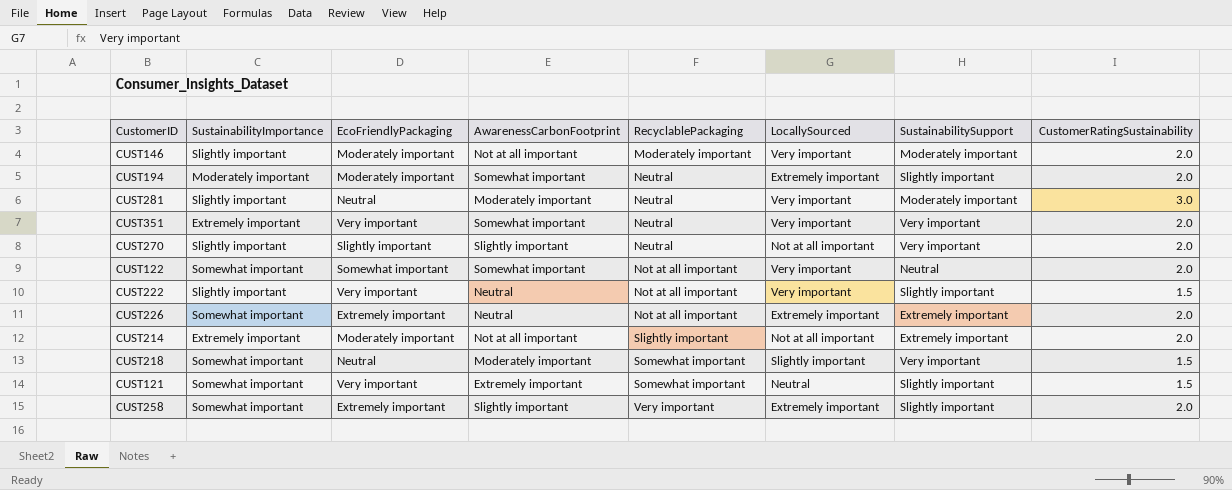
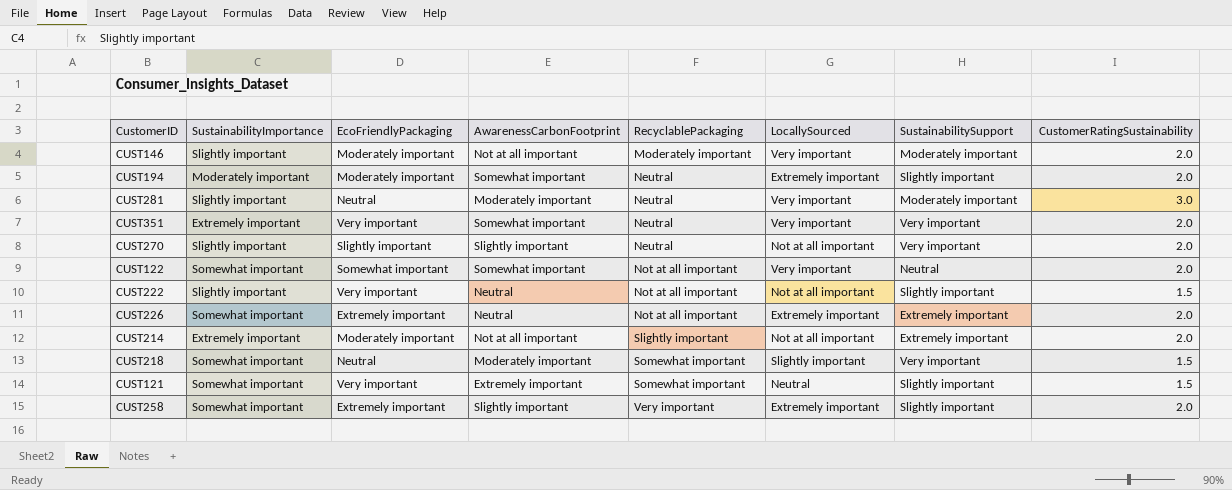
CUST222 | LocallySourced: Very important -> Not at all important

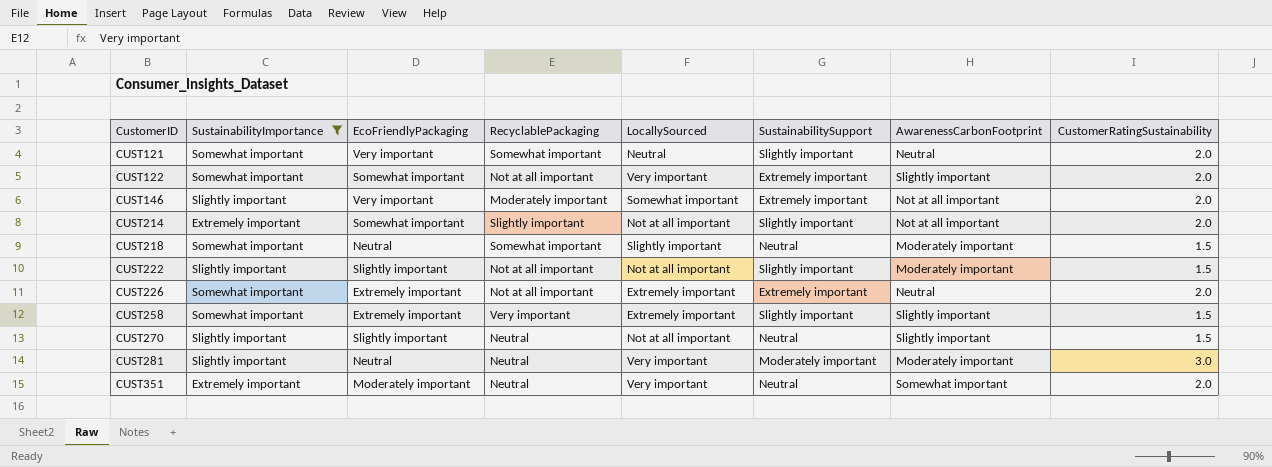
filter: none -> SustainabilityImportance != Moderately important
row order: RecyclablePackaging ascending -> CustomerID ascending
column AwarenessCarbonFootprint | position: 4 -> 7
CUST121 | AwarenessCarbonFootprint: Extremely important -> Neutral
CUST121 | CustomerRatingSustainability: 1.5 -> 2.0
CUST122 | SustainabilitySupport: Neutral -> Extremely important
CUST122 | AwarenessCarbonFootprint: Somewhat important -> Slightly important
CUST146 | EcoFriendlyPackaging: Moderately important -> Very important
CUST146 | LocallySourced: Very important -> Somewhat important
CUST146 | SustainabilitySupport: Moderately important -> Extremely important
CUST214 | EcoFriendlyPackaging: Moderately important -> Somewhat important
CUST214 | SustainabilitySupport: Extremely important -> Slightly important
CUST218 | SustainabilitySupport: Very important -> Neutral
CUST222 | EcoFriendlyPackaging: Very important -> Slightly important
CUST222 | AwarenessCarbonFootprint: Neutral -> Moderately important
CUST258 | CustomerRatingSustainability: 2.0 -> 1.5
CUST270 | SustainabilitySupport: Very important -> Neutral
CUST270 | CustomerRatingSustainability: 2.0 -> 1.5
CUST351 | EcoFriendlyPackaging: Very important -> Moderately important
CUST351 | SustainabilitySupport: Very important -> Neutral

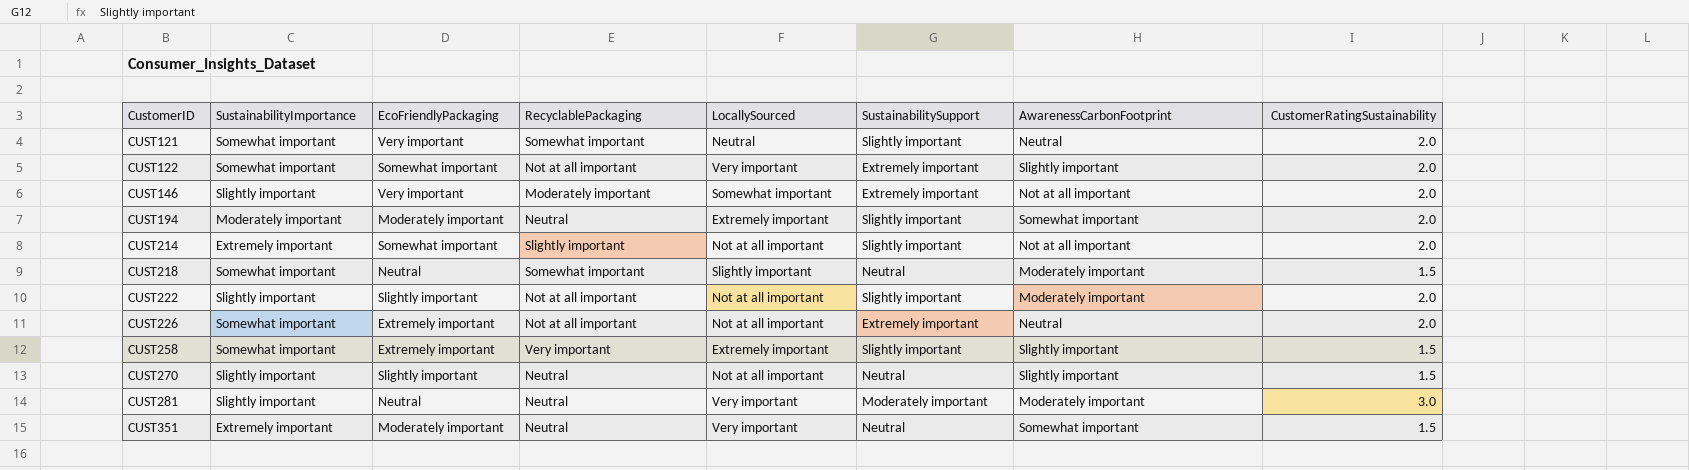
filter: SustainabilityImportance != Moderately important -> none
CUST222 | CustomerRatingSustainability: 1.5 -> 2.0
CUST226 | LocallySourced: Extremely important -> Not at all important
CUST351 | CustomerRatingSustainability: 2.0 -> 1.5

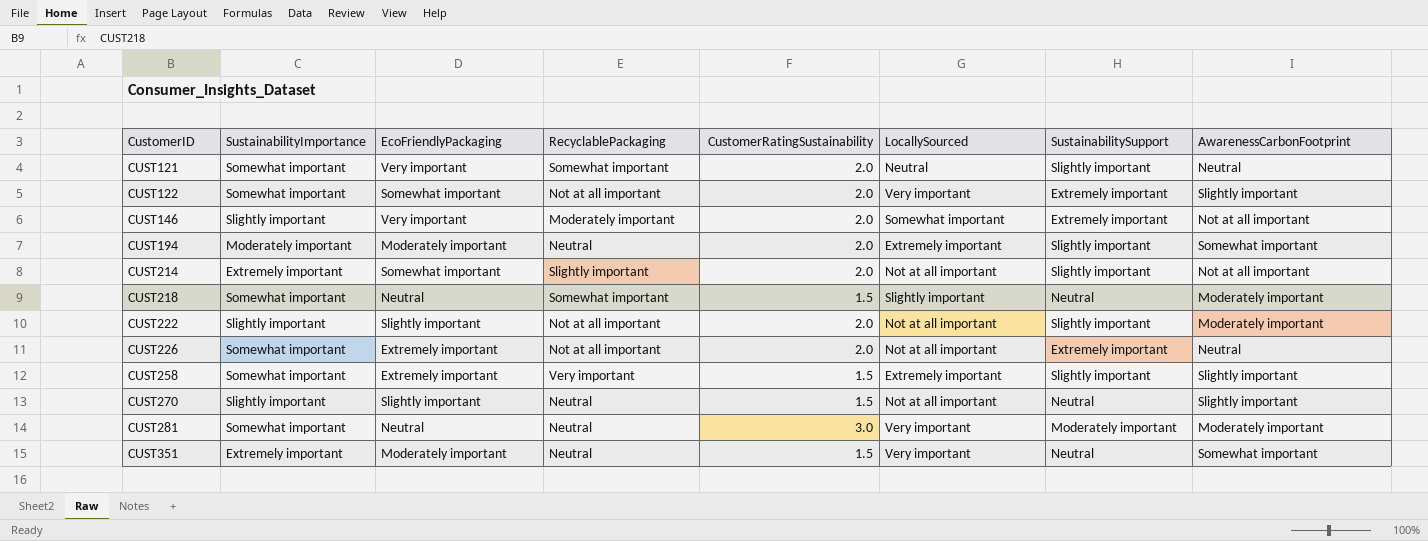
column CustomerRatingSustainability | position: 8 -> 5
CUST281 | SustainabilityImportance: Slightly important -> Somewhat important

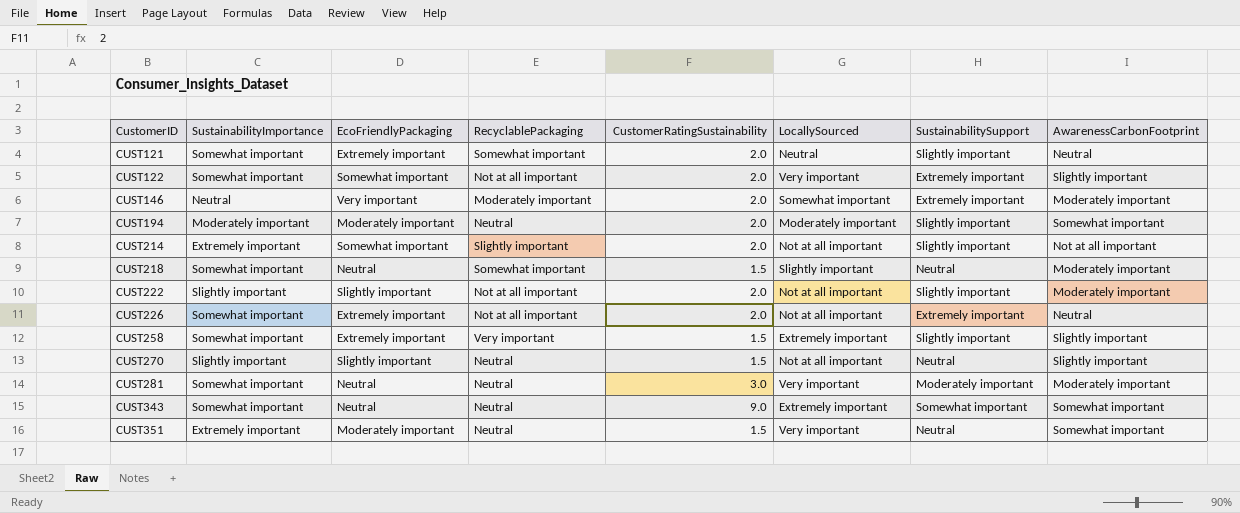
CUST121 | EcoFriendlyPackaging: Very important -> Extremely important
CUST146 | SustainabilityImportance: Slightly important -> Neutral
CUST146 | AwarenessCarbonFootprint: Not at all important -> Moderately important
CUST194 | LocallySourced: Extremely important -> Moderately important
row CUST343: none -> Somewhat important | Neutral | Neutral | 9.0 | Extremely important | Somewhat important | Somewhat important

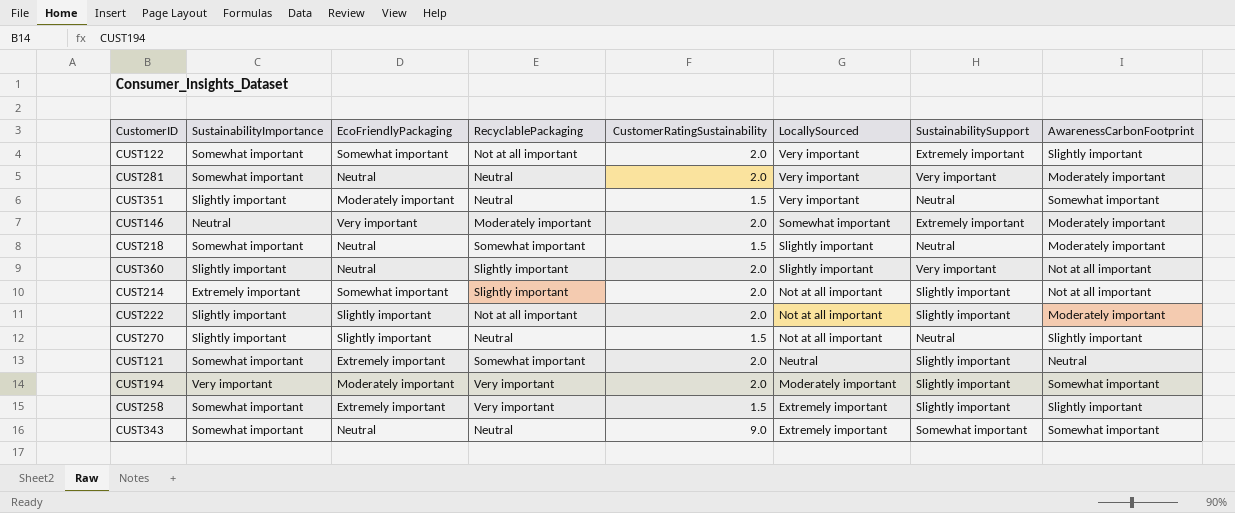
row order: CustomerID ascending -> LocallySourced descending
row CUST226: Somewhat important | Extremely important | Not at all important | 2.0 | Not at all important | Extremely important | Neutral -> none
CUST281 | CustomerRatingSustainability: 3.0 -> 2.0
CUST281 | SustainabilitySupport: Moderately important -> Very important
CUST351 | SustainabilityImportance: Extremely important -> Slightly important
row CUST360: none -> Slightly important | Neutral | Slightly important | 2.0 | Slightly important | Very important | Not at all important
CUST194 | SustainabilityImportance: Moderately important -> Very important
CUST194 | RecyclablePackaging: Neutral -> Very important

